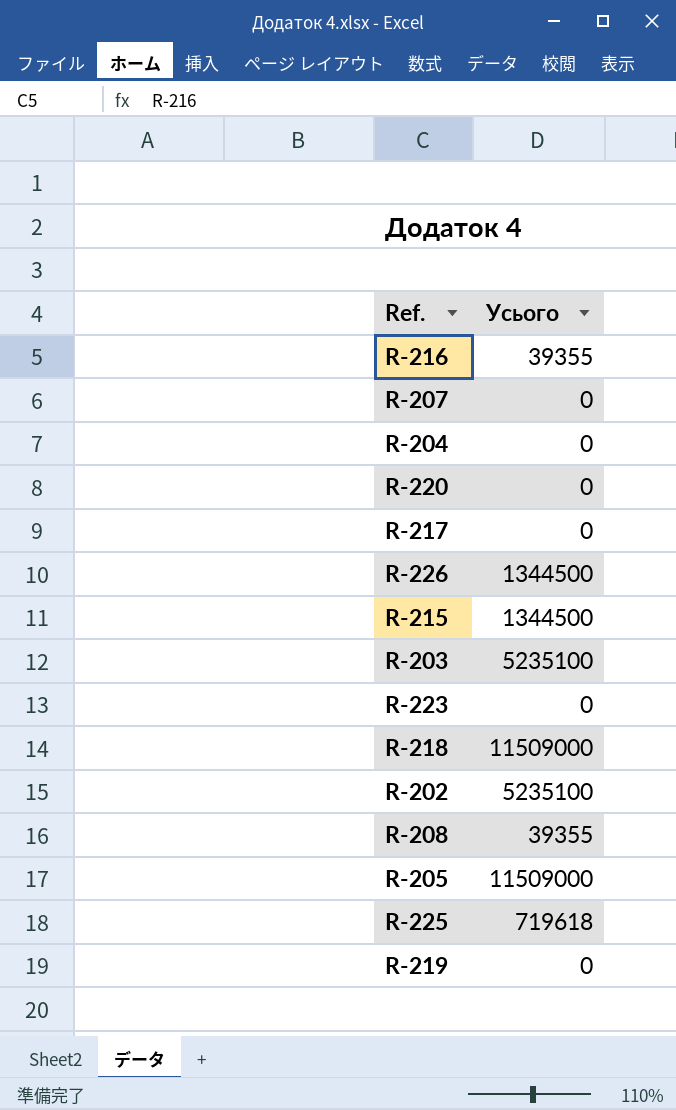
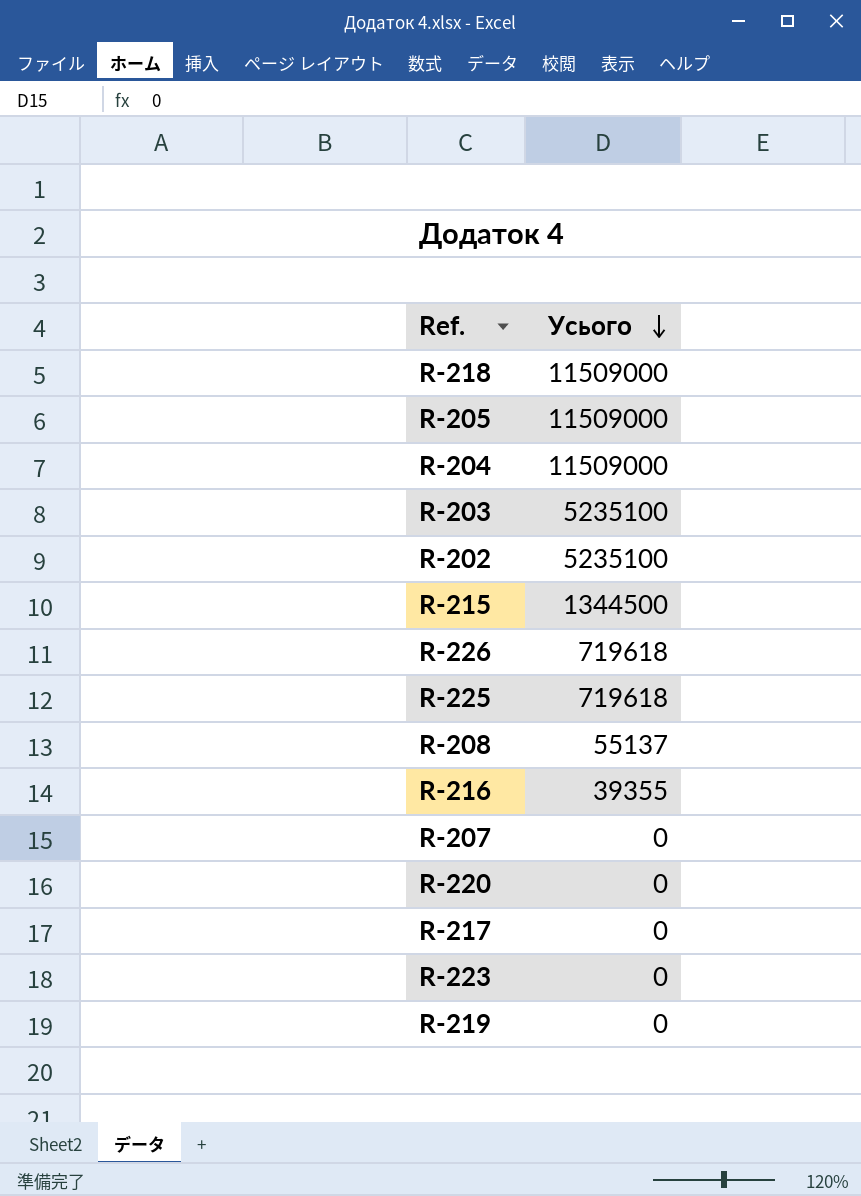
row order: none -> Усього descending
R-204 | Усього: 0 -> 11509000
R-226 | Усього: 1344500 -> 719618
R-208 | Усього: 39355 -> 55137

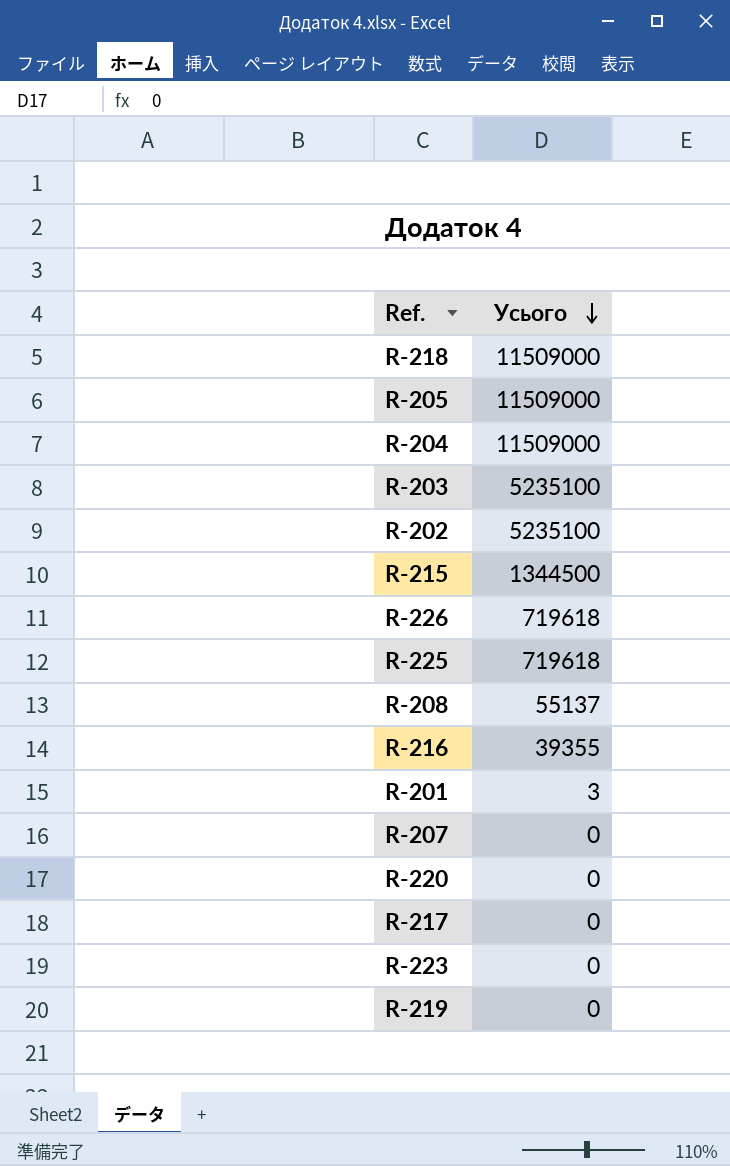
row R-201: none -> 3

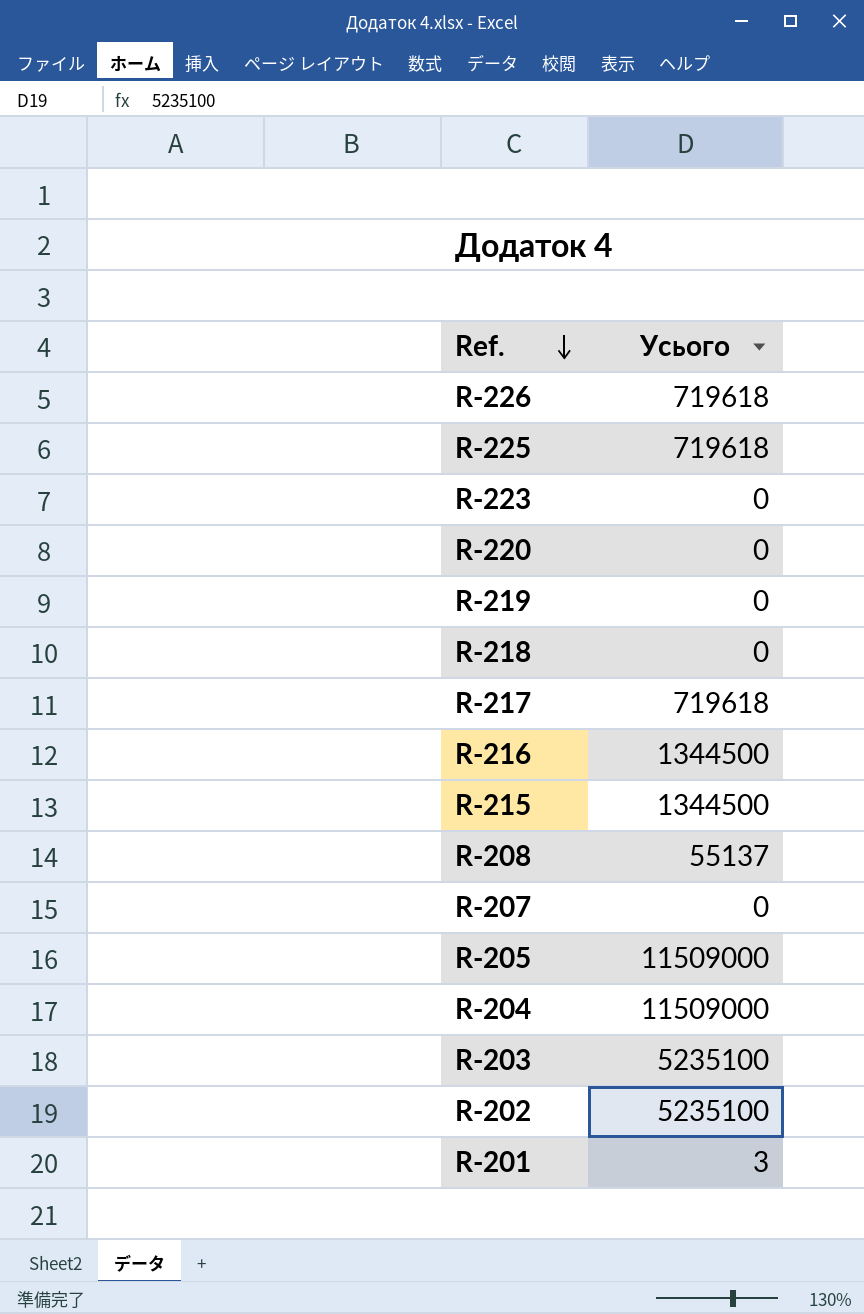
row order: Усього descending -> Ref. descending
R-218 | Усього: 11509000 -> 0
R-217 | Усього: 0 -> 719618
R-216 | Усього: 39355 -> 1344500

